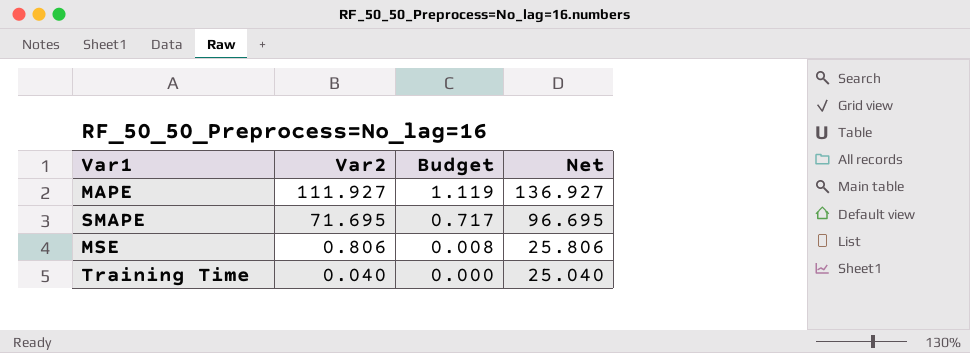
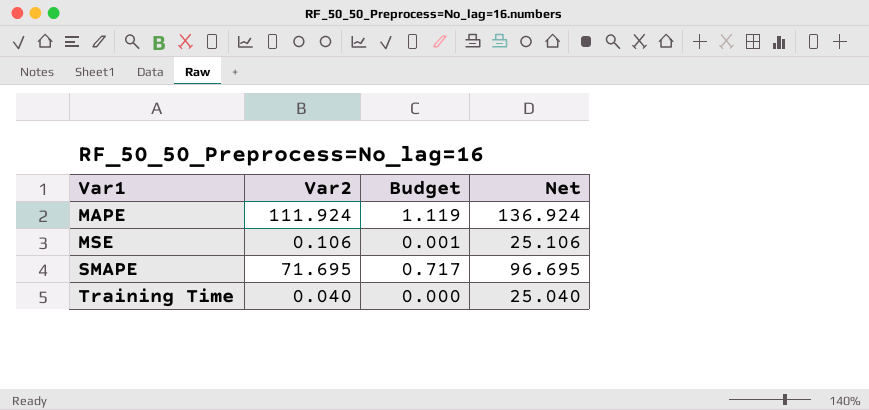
row order: Var2 descending -> Var1 ascending
MAPE | Var2: 111.927 -> 111.924
MAPE | Net: 136.927 -> 136.924
MSE | Var2: 0.806 -> 0.106
MSE | Budget: 0.008 -> 0.001
MSE | Net: 25.806 -> 25.106

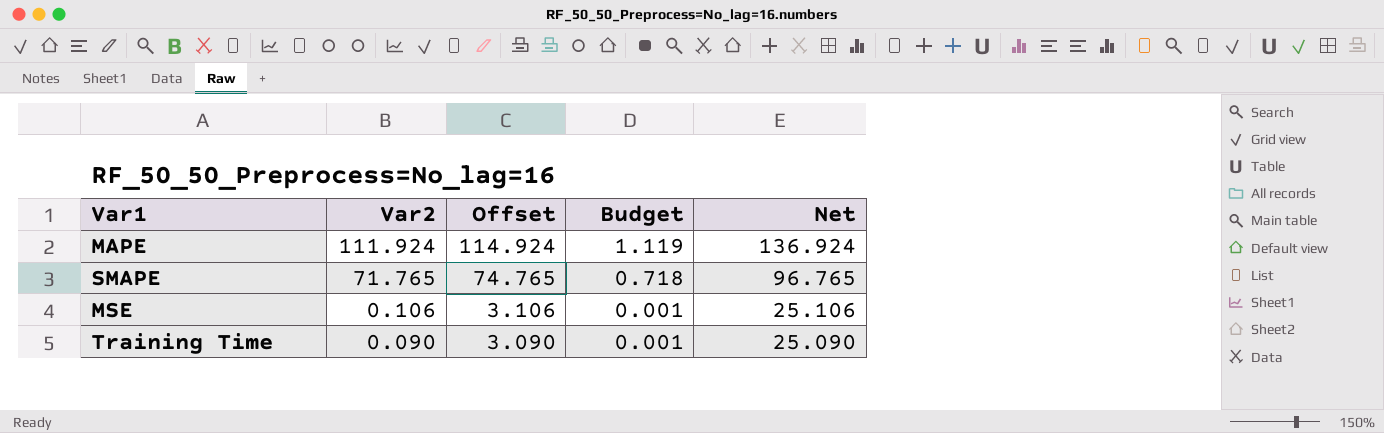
row order: Var1 ascending -> Var2 descending
column Offset | formula: none -> [Var2] + 3
SMAPE | Var2: 71.695 -> 71.765
SMAPE | Budget: 0.717 -> 0.718
SMAPE | Net: 96.695 -> 96.765
Training Time | Var2: 0.040 -> 0.090
Training Time | Budget: 0.000 -> 0.001
Training Time | Net: 25.040 -> 25.090

